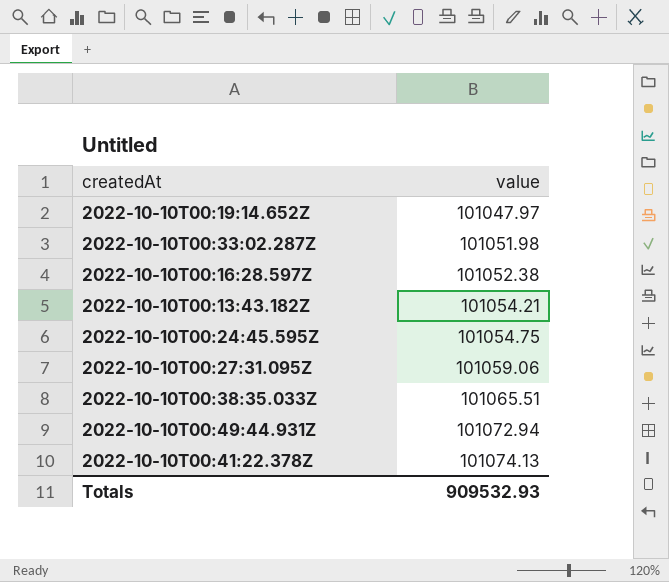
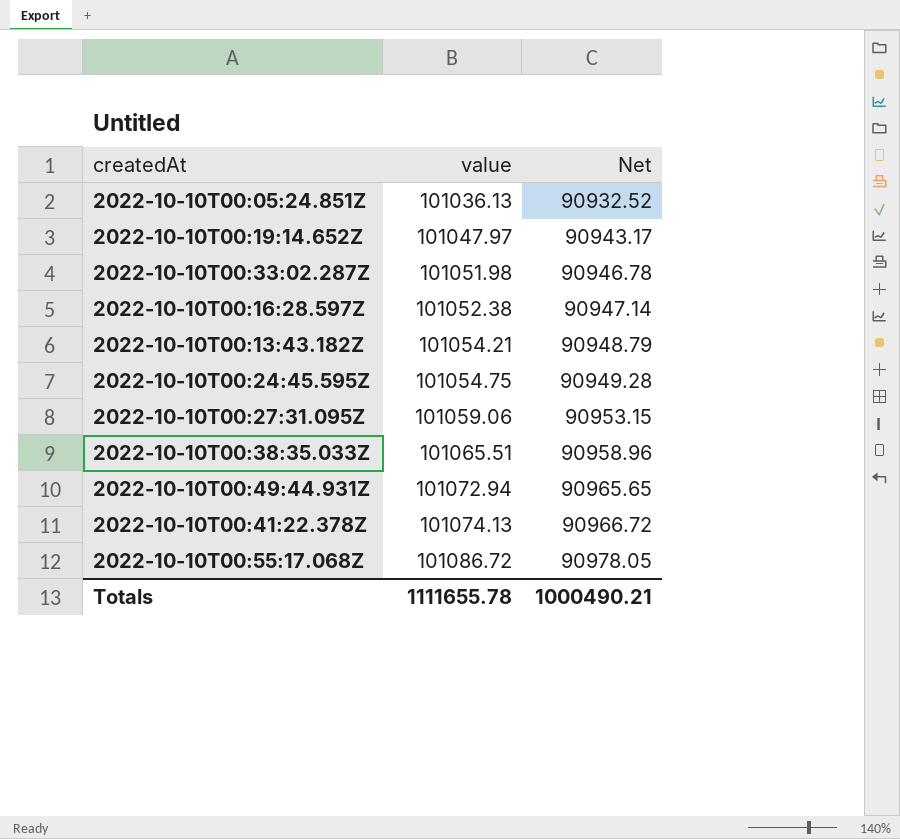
column Net | formula: none -> [value] * 0.9
row 2022-10-10T00:05:24.851Z: none -> 101036.13 | 90932.52
row 2022-10-10T00:55:17.068Z: none -> 101086.72 | 90978.05
Totals | value: 909532.93 -> 1111655.78

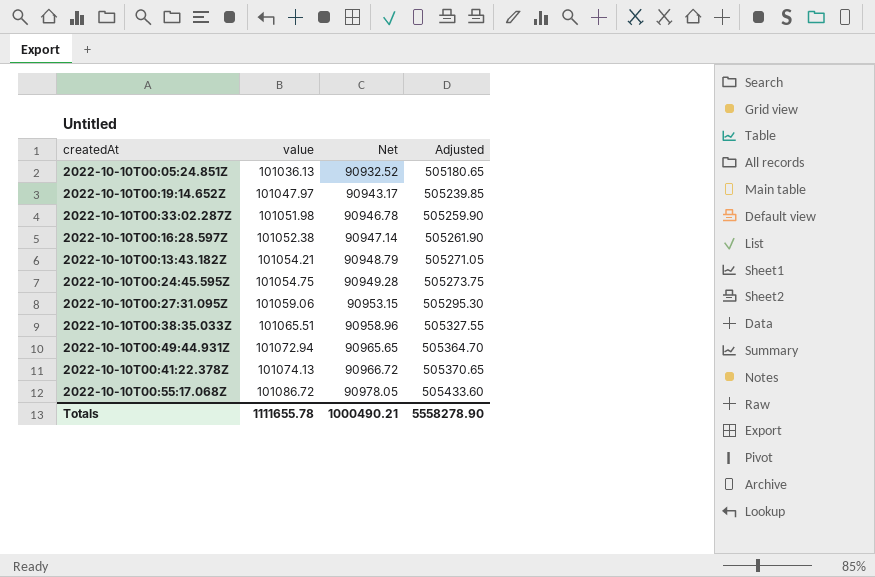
column Adjusted | formula: none -> [value] * 5

